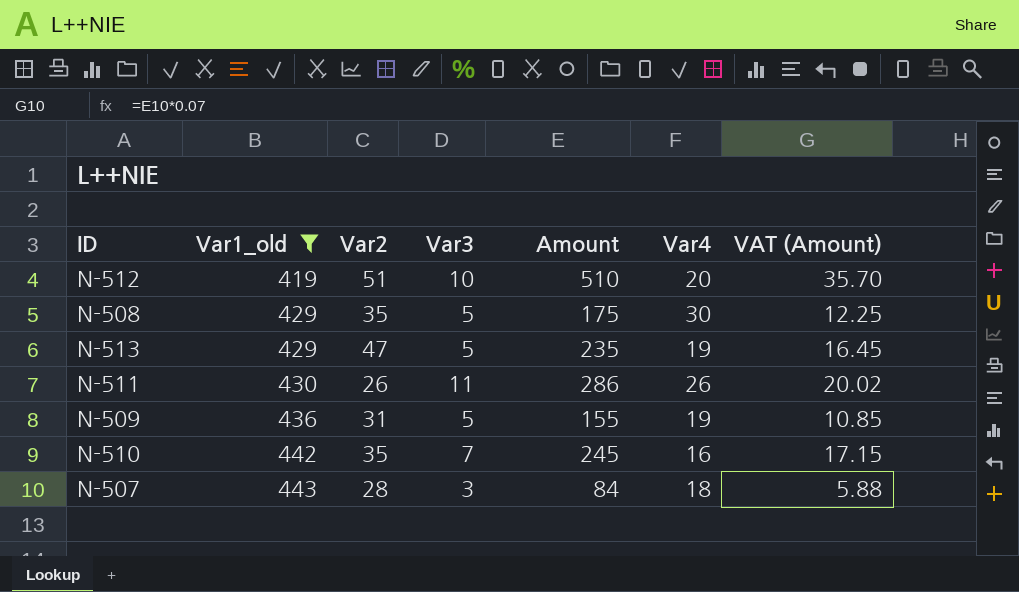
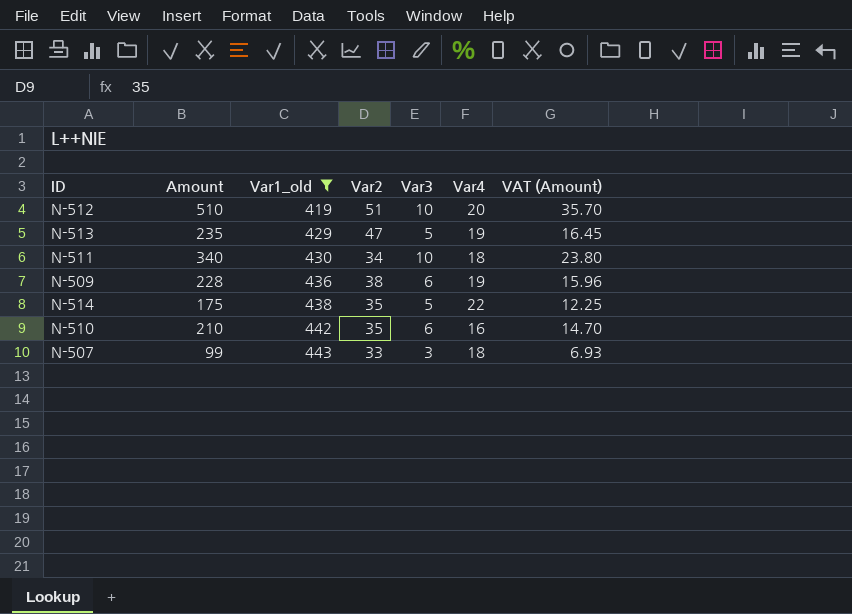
column Amount | position: 5 -> 2
row N-508: 429 | 35 | 5 | 175 | 30 | 12.25 -> none
N-511 | Amount: 286 -> 340
N-511 | Var2: 26 -> 34
N-511 | Var3: 11 -> 10
N-511 | Var4: 26 -> 18
N-511 | VAT (Amount): 20.02 -> 23.80
N-509 | Amount: 155 -> 228
N-509 | Var2: 31 -> 38
N-509 | Var3: 5 -> 6
N-509 | VAT (Amount): 10.85 -> 15.96
row N-514: none -> 175 | 438 | 35 | 5 | 22 | 12.25
N-510 | Amount: 245 -> 210
N-510 | Var3: 7 -> 6
N-510 | VAT (Amount): 17.15 -> 14.70
N-507 | Amount: 84 -> 99
N-507 | Var2: 28 -> 33
N-507 | VAT (Amount): 5.88 -> 6.93

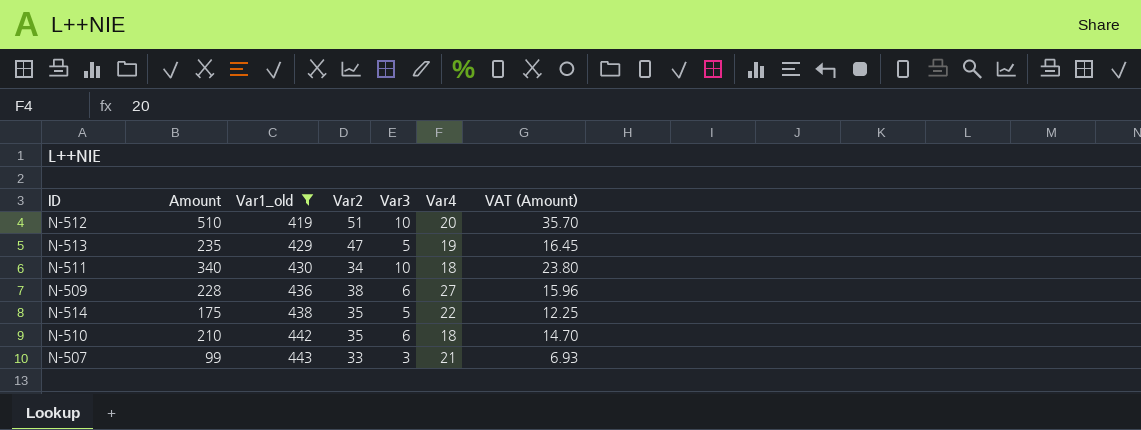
N-509 | Var4: 19 -> 27
N-510 | Var4: 16 -> 18
N-507 | Var4: 18 -> 21

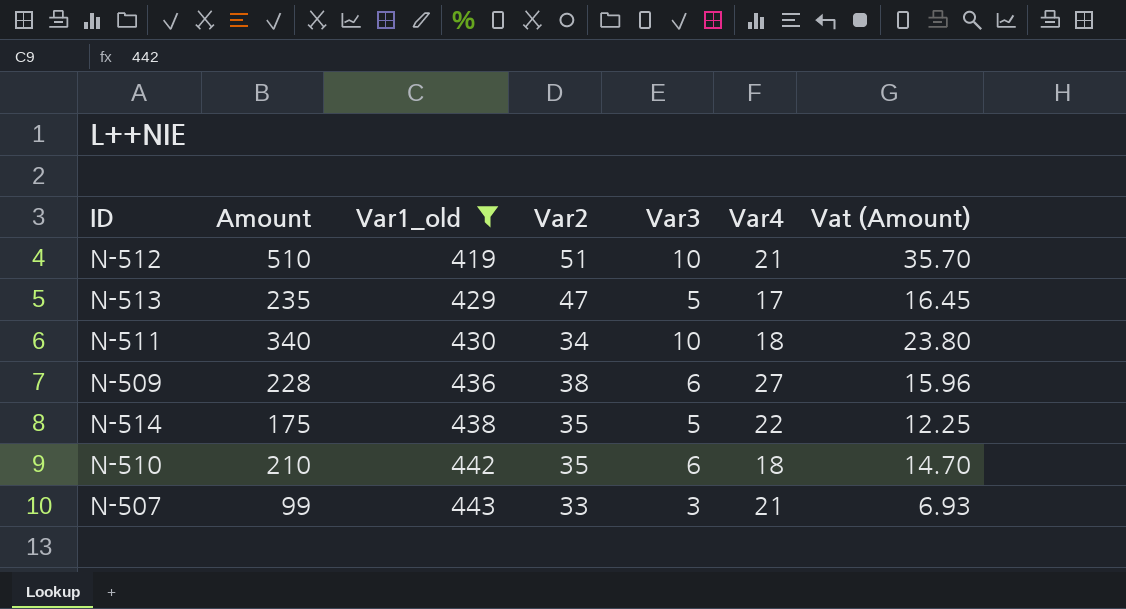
column name: VAT (Amount) -> Vat (Amount)
N-512 | Var4: 20 -> 21
N-513 | Var4: 19 -> 17

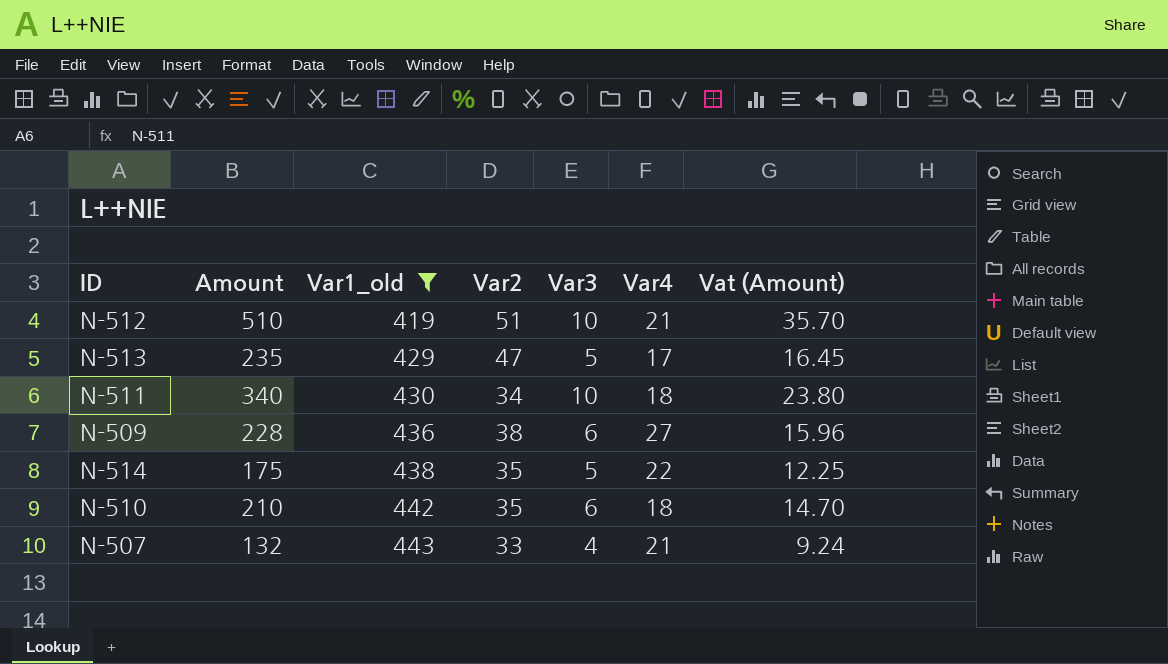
N-507 | Amount: 99 -> 132
N-507 | Var3: 3 -> 4
N-507 | Vat (Amount): 6.93 -> 9.24

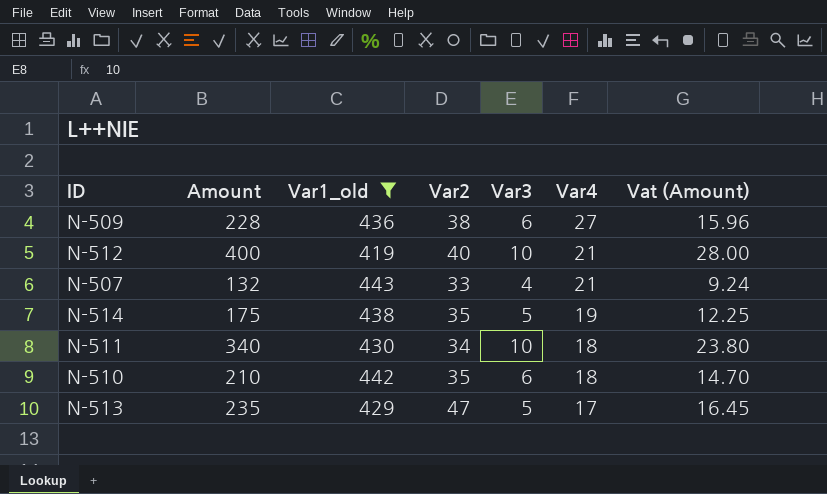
row order: Var1_old ascending -> Var4 descending
N-512 | Amount: 510 -> 400
N-512 | Var2: 51 -> 40
N-512 | Vat (Amount): 35.70 -> 28.00
N-514 | Var4: 22 -> 19

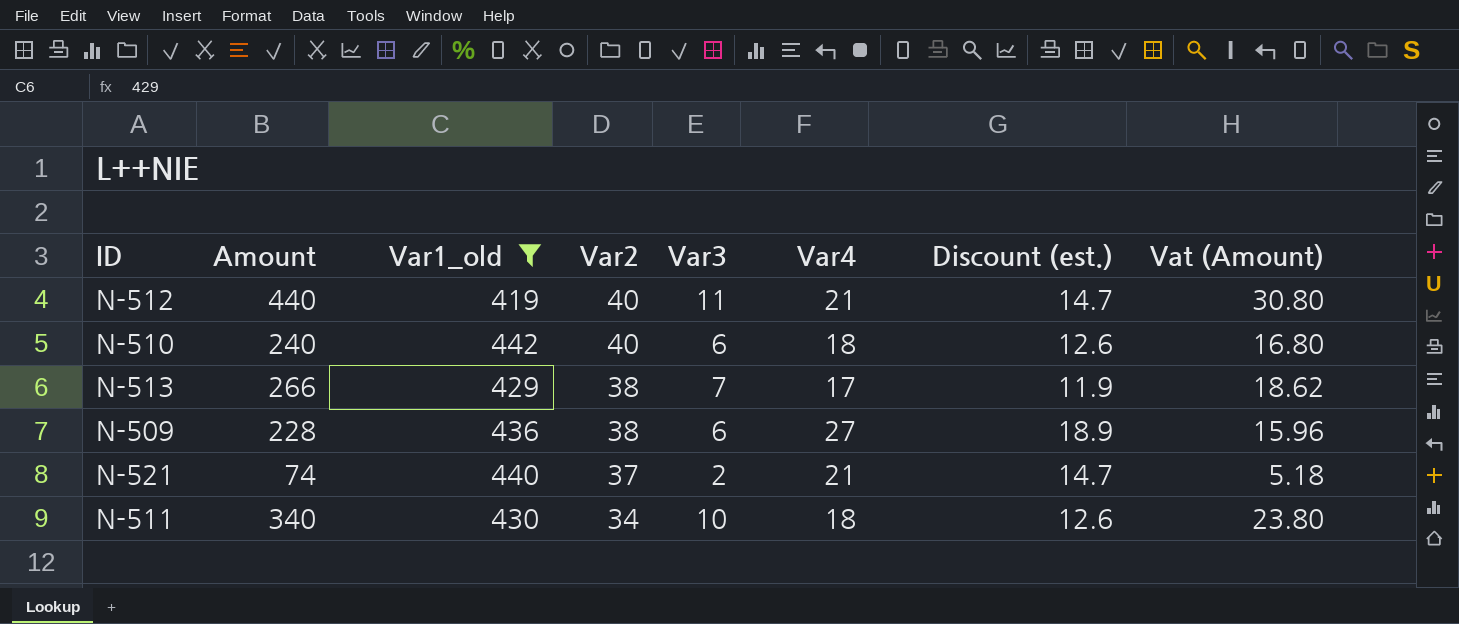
row order: Var4 descending -> Var2 descending
column Discount (est.) | formula: none -> [Var4] * 0.7
row N-507: 132 | 443 | 33 | 4 | 21 | 9.24 -> none
row N-514: 175 | 438 | 35 | 5 | 19 | 12.25 -> none
N-512 | Amount: 400 -> 440
N-512 | Var3: 10 -> 11
N-512 | Vat (Amount): 28.00 -> 30.80
N-510 | Amount: 210 -> 240
N-510 | Var2: 35 -> 40
N-510 | Vat (Amount): 14.70 -> 16.80
N-513 | Amount: 235 -> 266
N-513 | Var2: 47 -> 38
N-513 | Var3: 5 -> 7
N-513 | Vat (Amount): 16.45 -> 18.62
row N-521: none -> 74 | 440 | 37 | 2 | 21 | 14.7 | 5.18

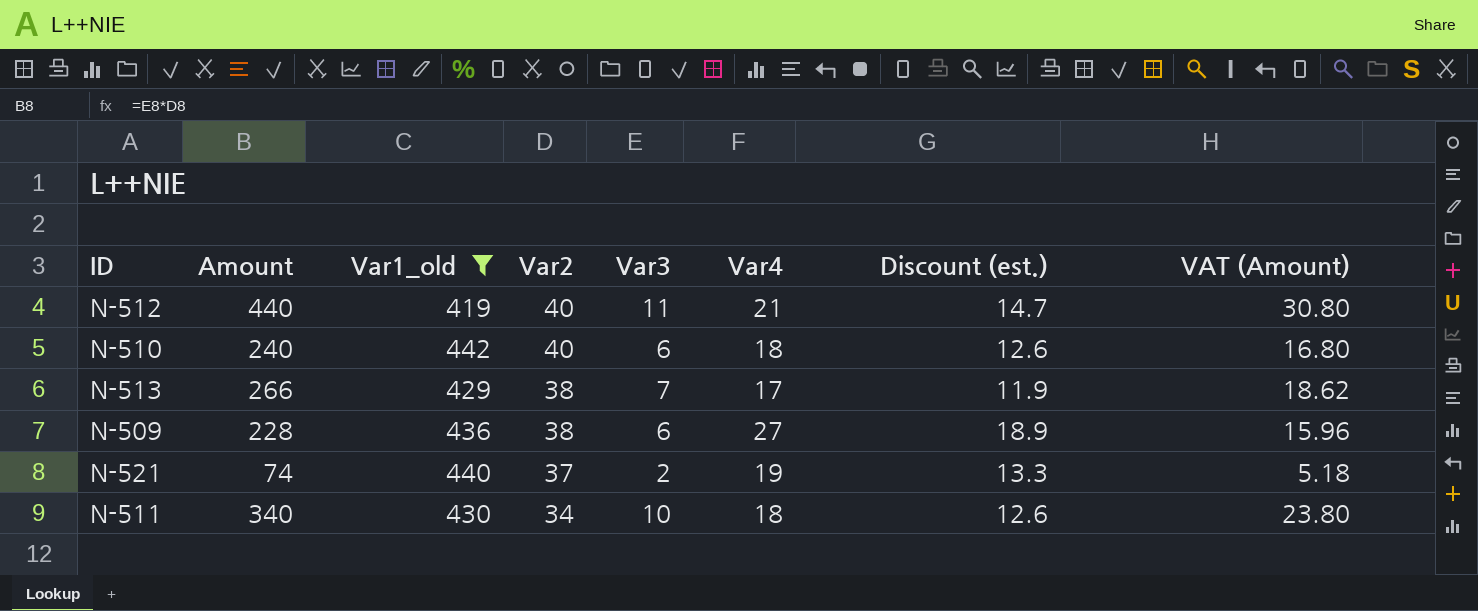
column name: Vat (Amount) -> VAT (Amount)
N-521 | Var4: 21 -> 19
N-521 | Discount (est.): 14.7 -> 13.3

